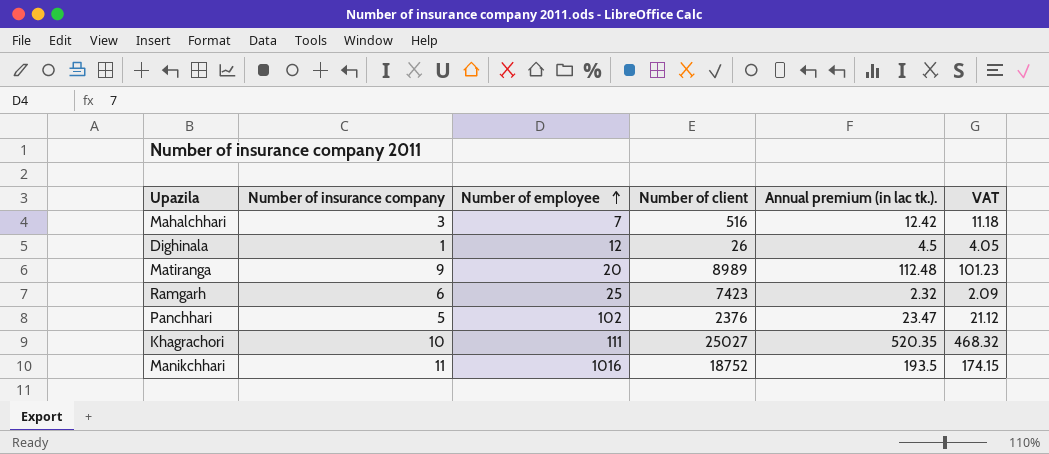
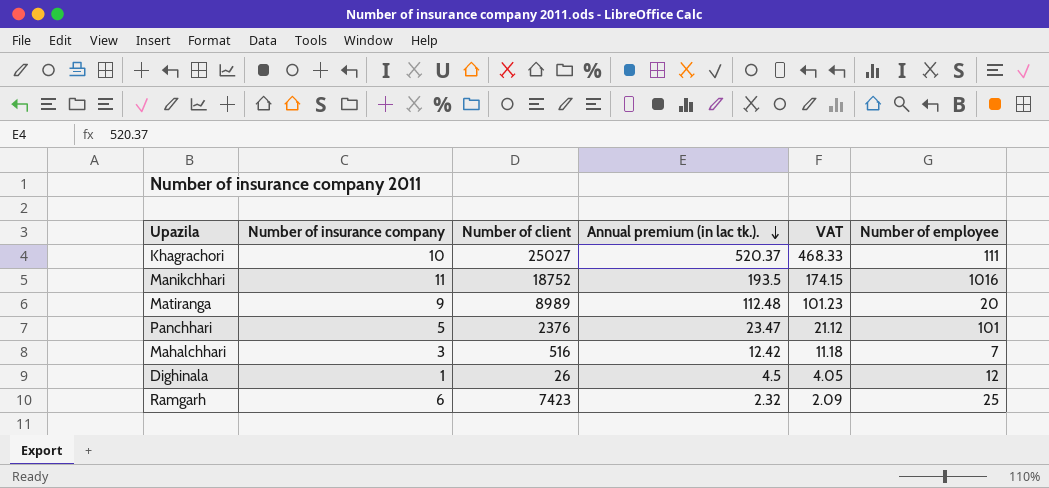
row order: Number of employee ascending -> Annual premium (in lac tk.). descending
column Number of employee | position: 3 -> 6
Khagrachori | Annual premium (in lac tk.).: 520.35 -> 520.37
Khagrachori | VAT: 468.32 -> 468.33
Panchhari | Number of employee: 102 -> 101

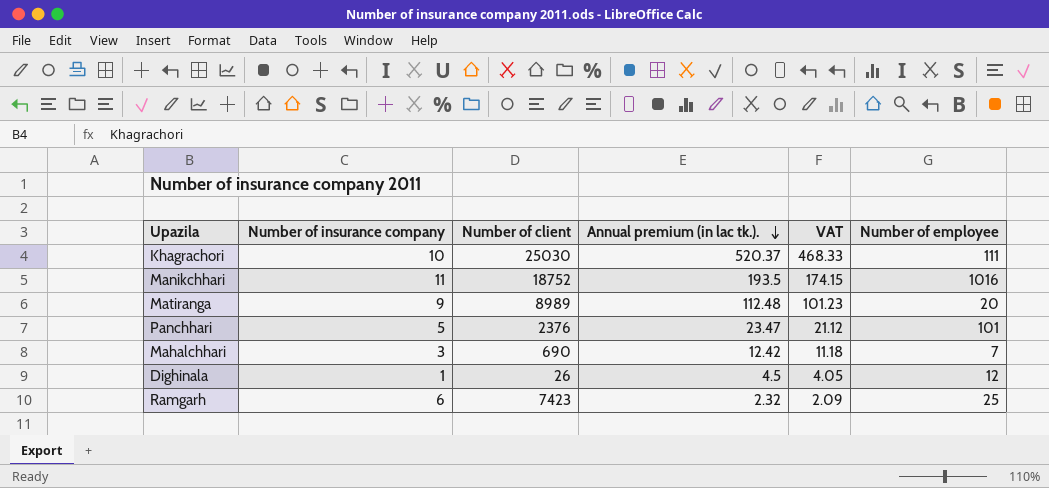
Khagrachori | Number of client: 25027 -> 25030
Mahalchhari | Number of client: 516 -> 690

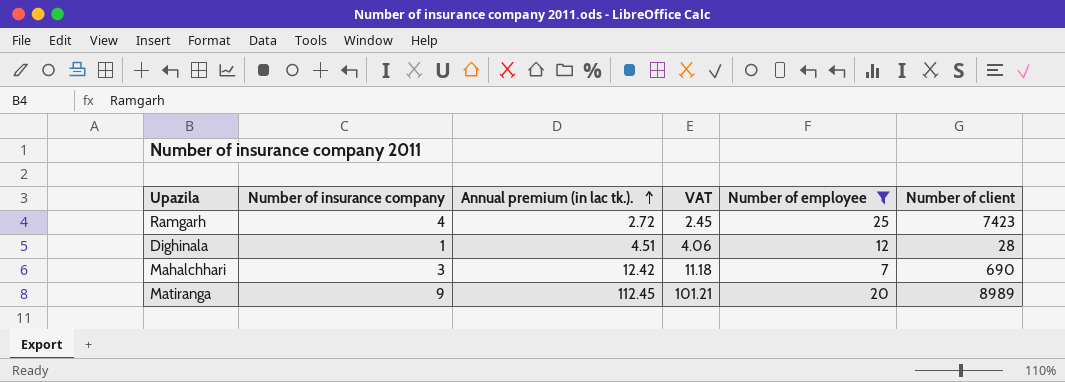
filter: none -> Number of employee <= 25
row order: Annual premium (in lac tk.). descending -> Annual premium (in lac tk.). ascending
column Number of client | position: 3 -> 6
Ramgarh | Number of insurance company: 6 -> 4
Ramgarh | Annual premium (in lac tk.).: 2.32 -> 2.72
Ramgarh | VAT: 2.09 -> 2.45
Dighinala | Annual premium (in lac tk.).: 4.5 -> 4.51
Dighinala | VAT: 4.05 -> 4.06
Dighinala | Number of client: 26 -> 28
Matiranga | Annual premium (in lac tk.).: 112.48 -> 112.45
Matiranga | VAT: 101.23 -> 101.21

